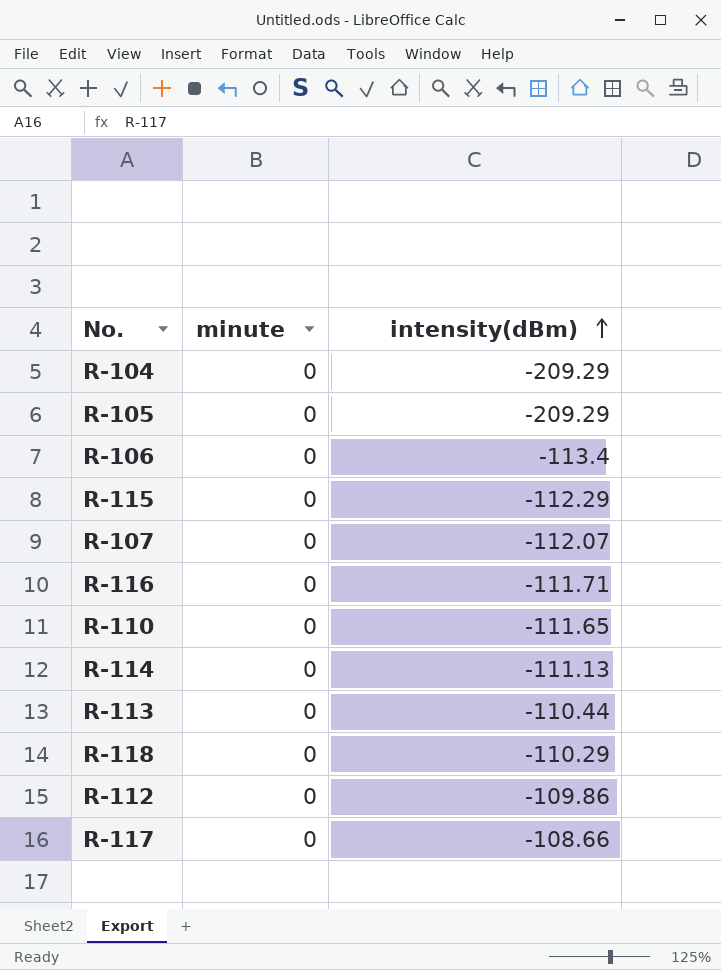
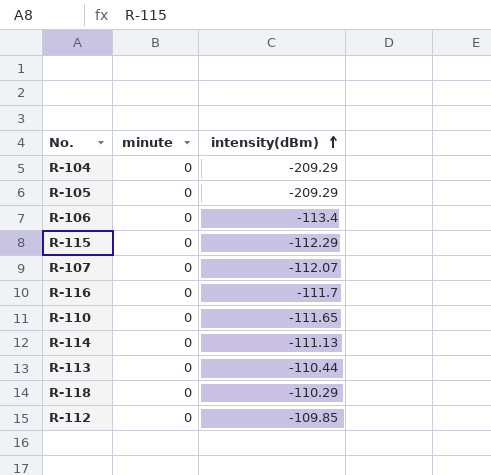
row R-117: 0 | -108.66 -> none
R-116 | intensity(dBm): -111.71 -> -111.7
R-112 | intensity(dBm): -109.86 -> -109.85

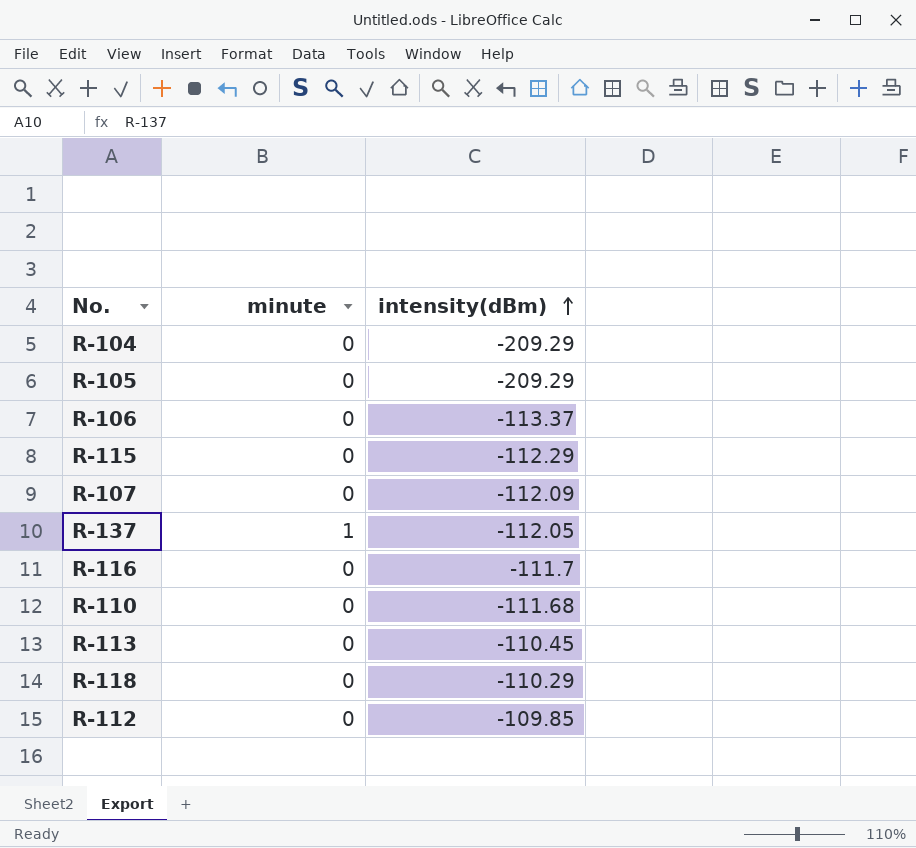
row R-114: 0 | -111.13 -> none
R-106 | intensity(dBm): -113.4 -> -113.37
R-107 | intensity(dBm): -112.07 -> -112.09
row R-137: none -> 1 | -112.05
R-110 | intensity(dBm): -111.65 -> -111.68
R-113 | intensity(dBm): -110.44 -> -110.45

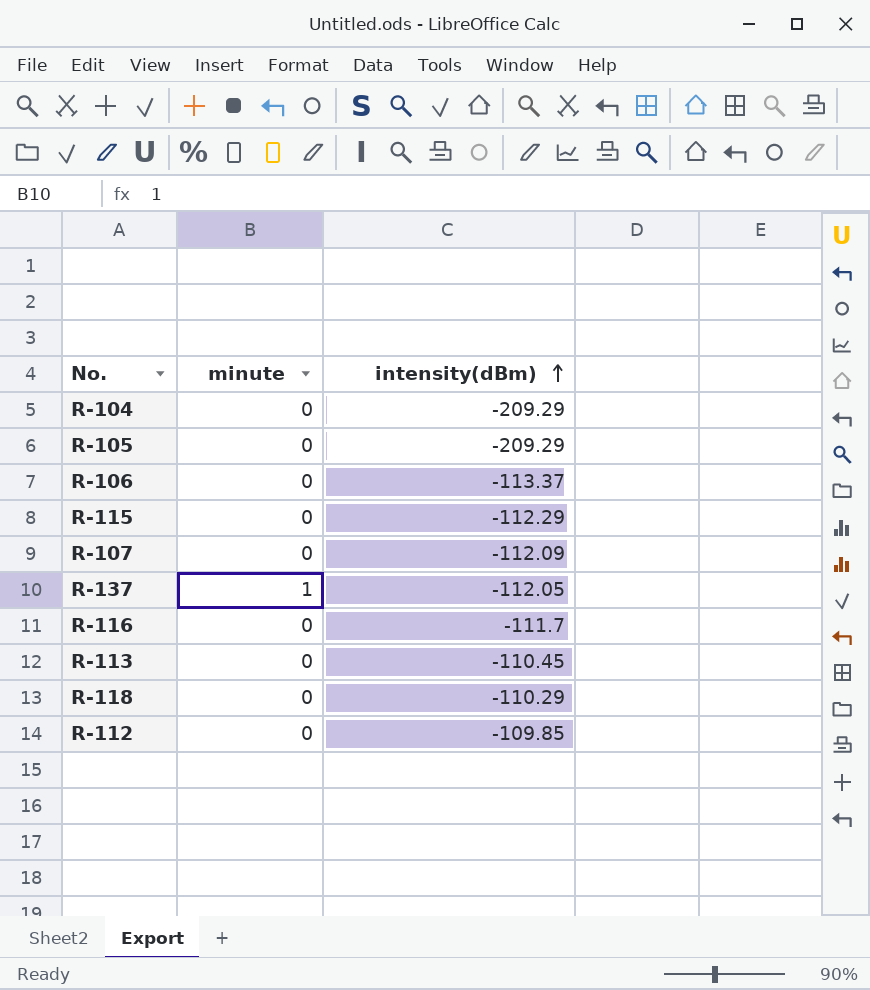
row R-110: 0 | -111.68 -> none

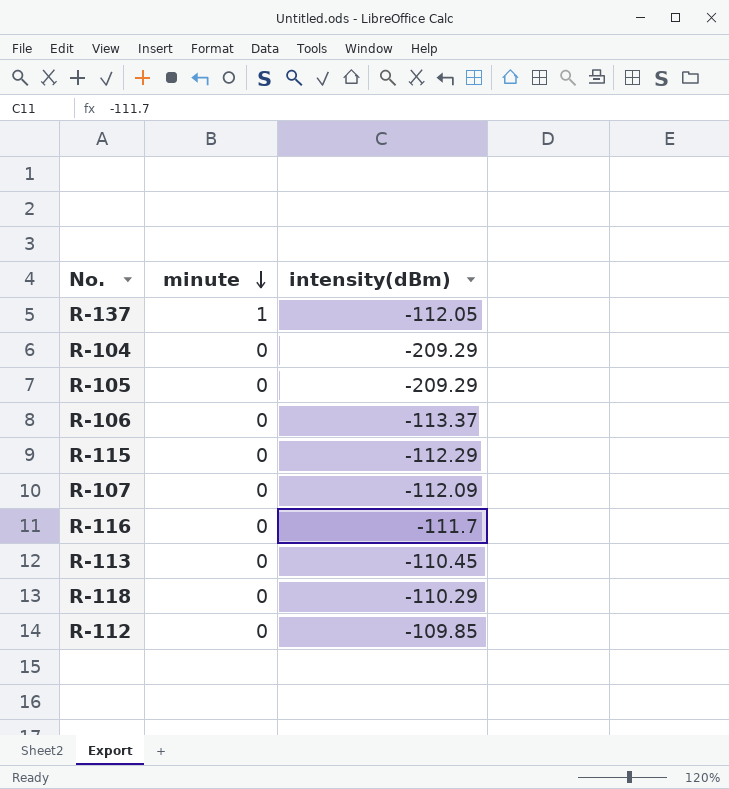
row order: intensity(dBm) ascending -> minute descending

